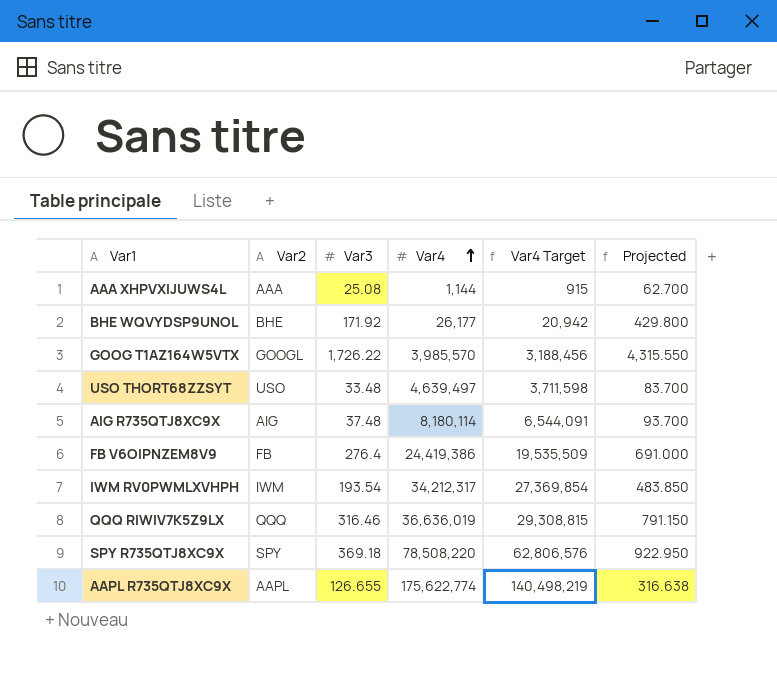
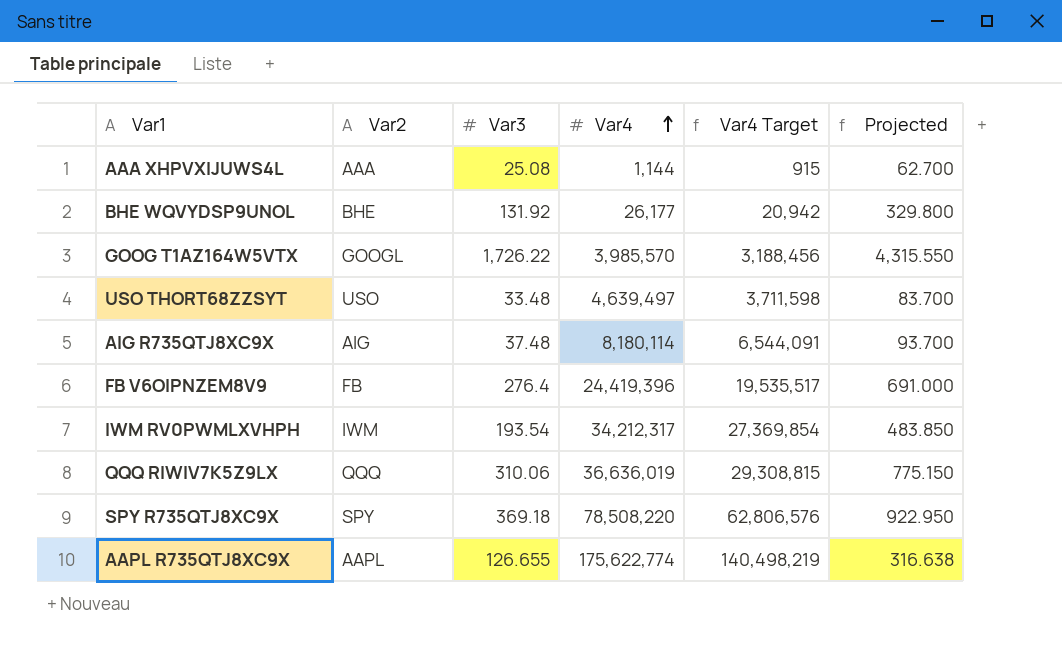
BHE WQVYDSP9UNOL | Var3: 171.92 -> 131.92
BHE WQVYDSP9UNOL | Projected: 429.800 -> 329.800
FB V6OIPNZEM8V9 | Var4: 24,419,386 -> 24,419,396
FB V6OIPNZEM8V9 | Var4 Target: 19,535,509 -> 19,535,517
QQQ RIWIV7K5Z9LX | Var3: 316.46 -> 310.06
QQQ RIWIV7K5Z9LX | Projected: 791.150 -> 775.150

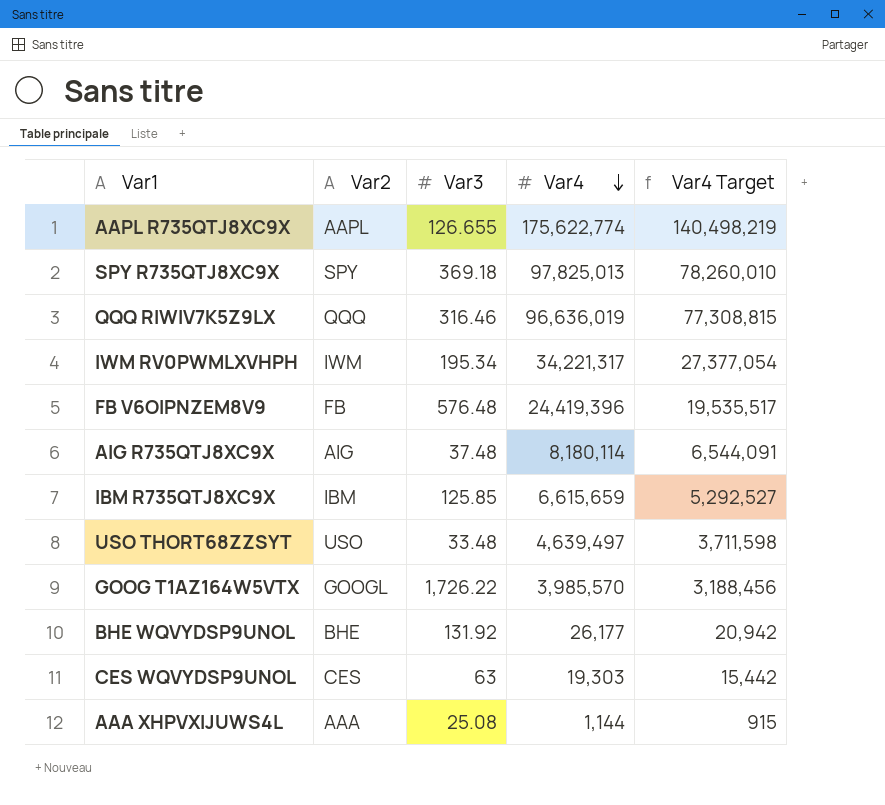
row order: Var4 ascending -> Var4 descending
column Projected | formula: [Var3] * 2.5 -> none
SPY R735QTJ8XC9X | Var4: 78,508,220 -> 97,825,013
SPY R735QTJ8XC9X | Var4 Target: 62,806,576 -> 78,260,010
QQQ RIWIV7K5Z9LX | Var3: 310.06 -> 316.46
QQQ RIWIV7K5Z9LX | Var4: 36,636,019 -> 96,636,019
QQQ RIWIV7K5Z9LX | Var4 Target: 29,308,815 -> 77,308,815
IWM RV0PWMLXVHPH | Var3: 193.54 -> 195.34
IWM RV0PWMLXVHPH | Var4: 34,212,317 -> 34,221,317
IWM RV0PWMLXVHPH | Var4 Target: 27,369,854 -> 27,377,054
FB V6OIPNZEM8V9 | Var3: 276.4 -> 576.48
row IBM R735QTJ8XC9X: none -> IBM | 125.85 | 6,615,659 | 5,292,527
row CES WQVYDSP9UNOL: none -> CES | 63 | 19,303 | 15,442

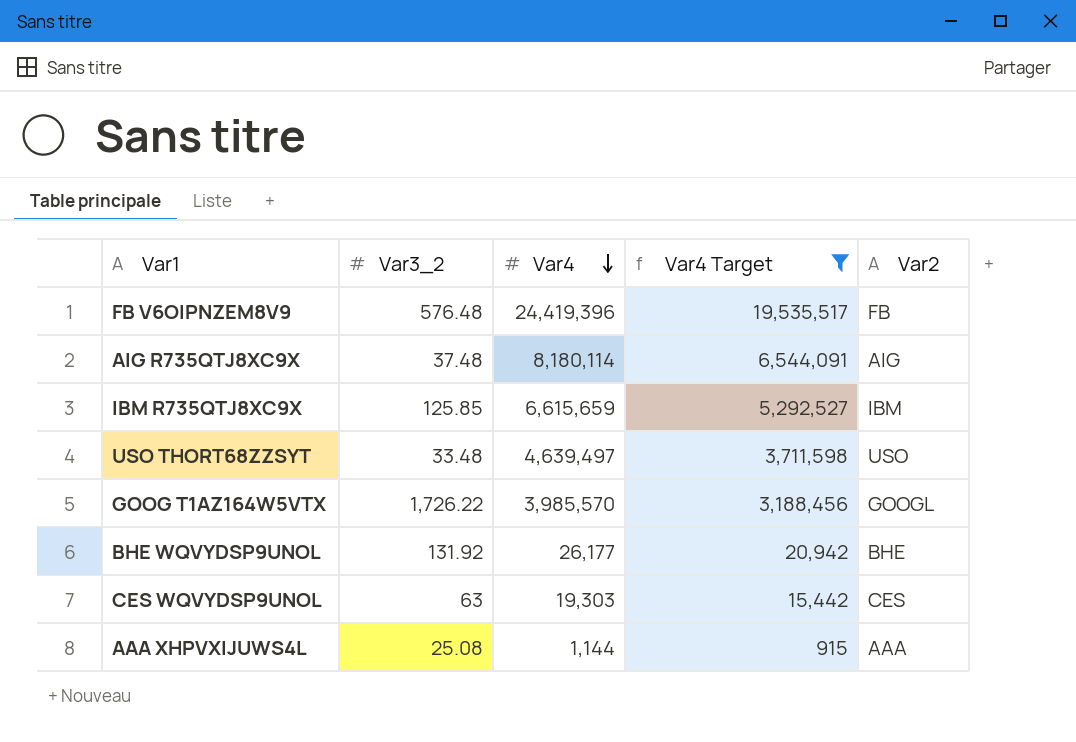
filter: none -> Var4 Target <= 19,535,517
column name: Var3 -> Var3_2
column Var2 | position: 2 -> 5

